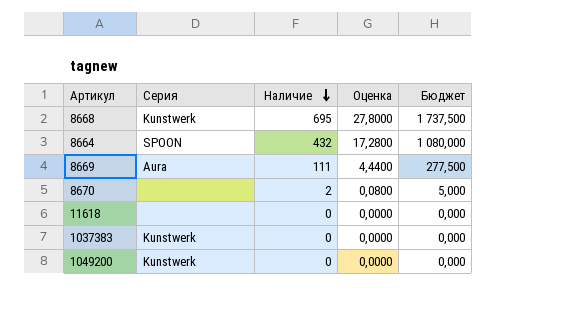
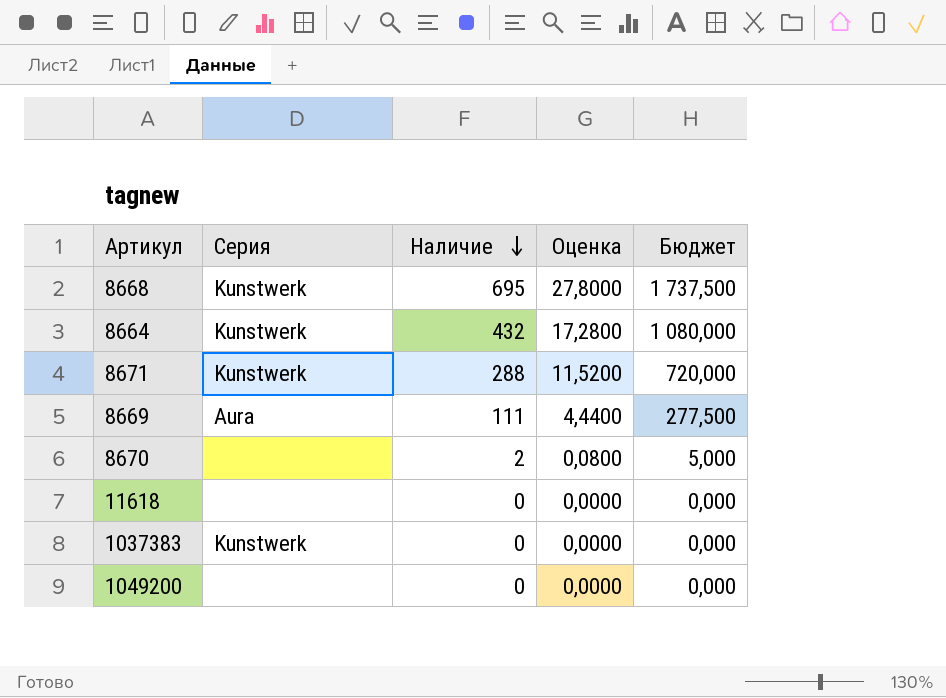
8664 | Серия: SPOON -> Kunstwerk
row 8671: none -> Kunstwerk | 288 | 11,5200 | 720,000
1049200 | Серия: Kunstwerk -> none

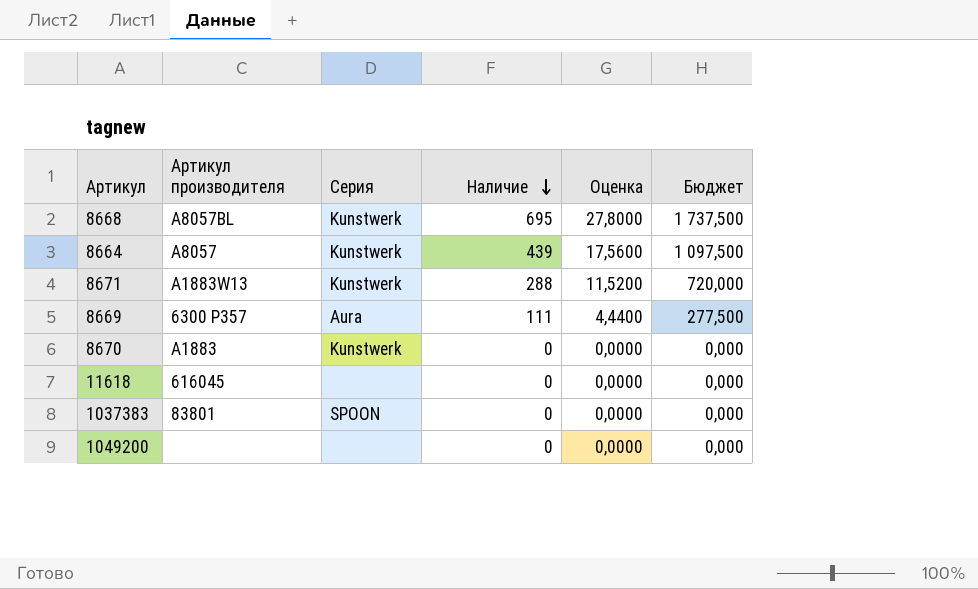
column Артикул производителя | position: none -> 2
8664 | Наличие: 432 -> 439
8664 | Оценка: 17,2800 -> 17,5600
8664 | Бюджет: 1 080,000 -> 1 097,500
8670 | Серия: none -> Kunstwerk
8670 | Наличие: 2 -> 0
8670 | Оценка: 0,0800 -> 0,0000
8670 | Бюджет: 5,000 -> 0,000
1037383 | Серия: Kunstwerk -> SPOON

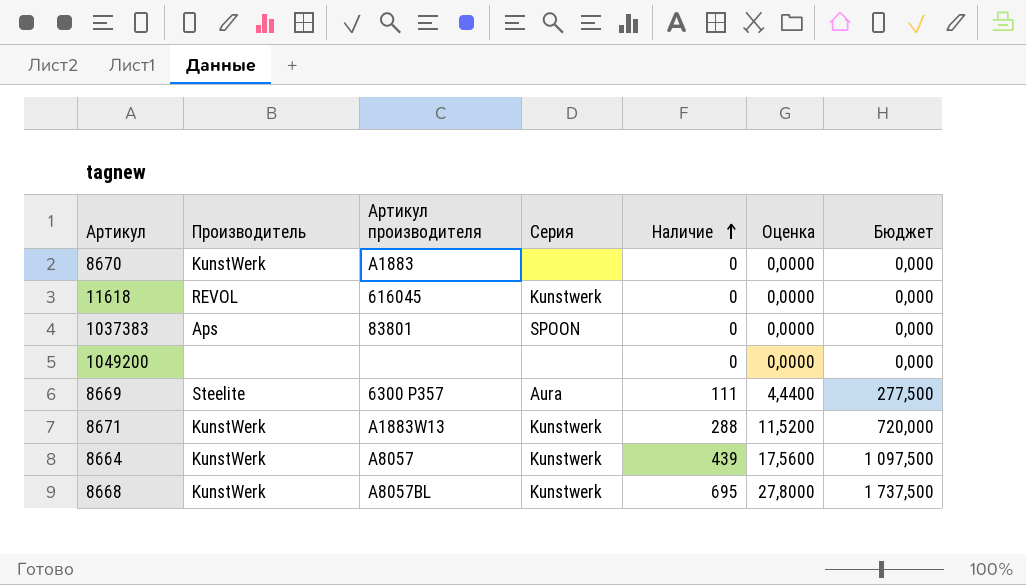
row order: Наличие descending -> Наличие ascending
column Производитель | position: none -> 2
8670 | Серия: Kunstwerk -> none
11618 | Серия: none -> Kunstwerk

